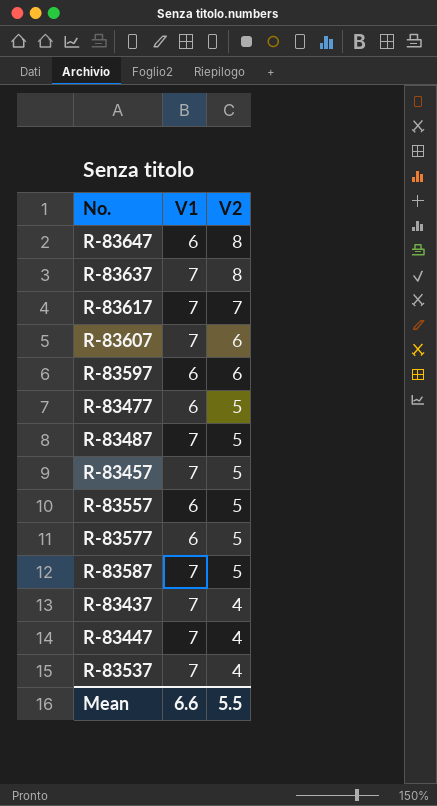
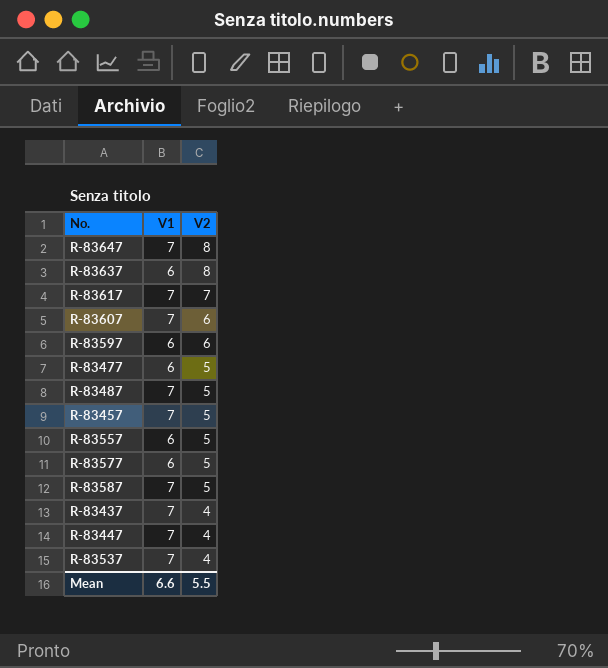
R-83647 | V1: 6 -> 7
R-83637 | V1: 7 -> 6

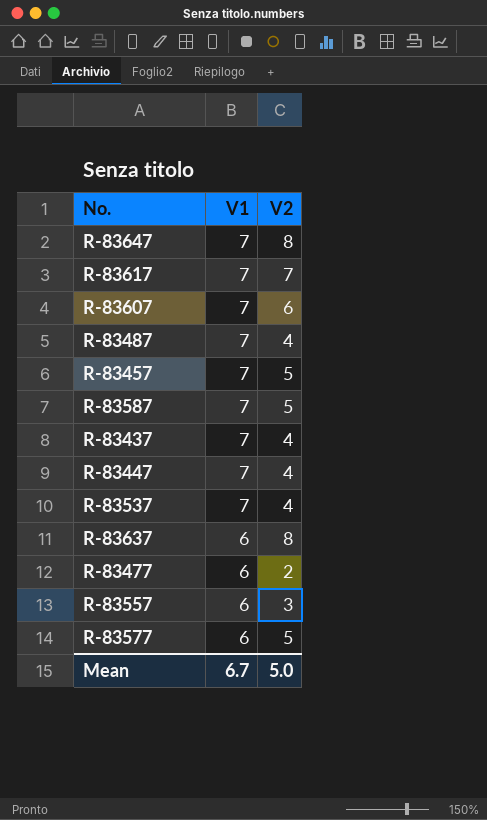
row order: V2 descending -> V1 descending
row R-83597: 6 | 6 -> none
R-83487 | V2: 5 -> 4
R-83477 | V2: 5 -> 2
R-83557 | V2: 5 -> 3
Mean | V1: 6.6 -> 6.7
Mean | V2: 5.5 -> 5.0

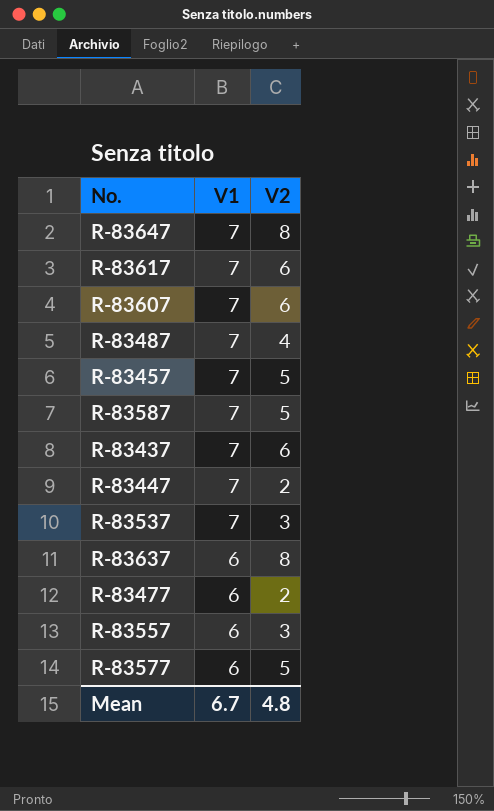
R-83617 | V2: 7 -> 6
R-83437 | V2: 4 -> 6
R-83447 | V2: 4 -> 2
R-83537 | V2: 4 -> 3
Mean | V2: 5.0 -> 4.8

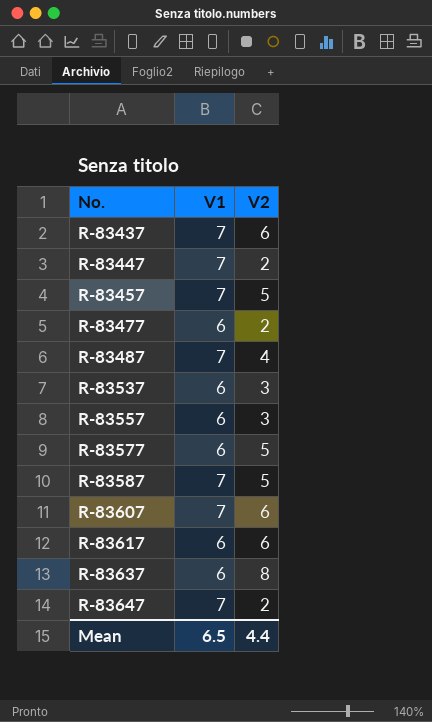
row order: V1 descending -> No. ascending
R-83537 | V1: 7 -> 6
R-83617 | V1: 7 -> 6
R-83647 | V2: 8 -> 2
Mean | V1: 6.7 -> 6.5
Mean | V2: 4.8 -> 4.4

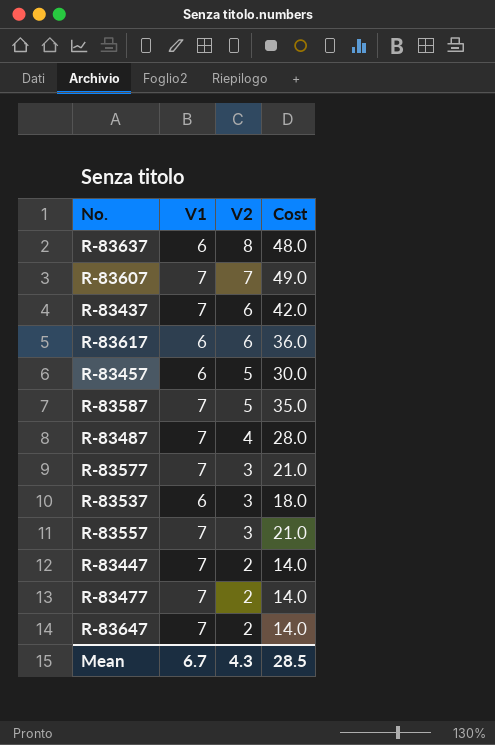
row order: No. ascending -> V2 descending
column Cost | formula: none -> [V1] * [V2]
R-83607 | V2: 6 -> 7
R-83457 | V1: 7 -> 6
R-83577 | V1: 6 -> 7
R-83577 | V2: 5 -> 3
R-83557 | V1: 6 -> 7
R-83477 | V1: 6 -> 7
Mean | V1: 6.5 -> 6.7
Mean | V2: 4.4 -> 4.3

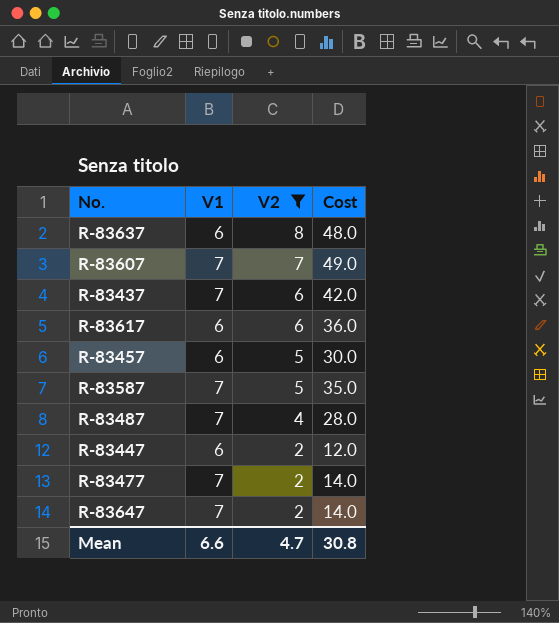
filter: none -> V2 != 3
R-83447 | V1: 7 -> 6
R-83447 | Cost: 14.0 -> 12.0
Mean | V1: 6.7 -> 6.6
Mean | V2: 4.3 -> 4.7
Mean | Cost: 28.5 -> 30.8

